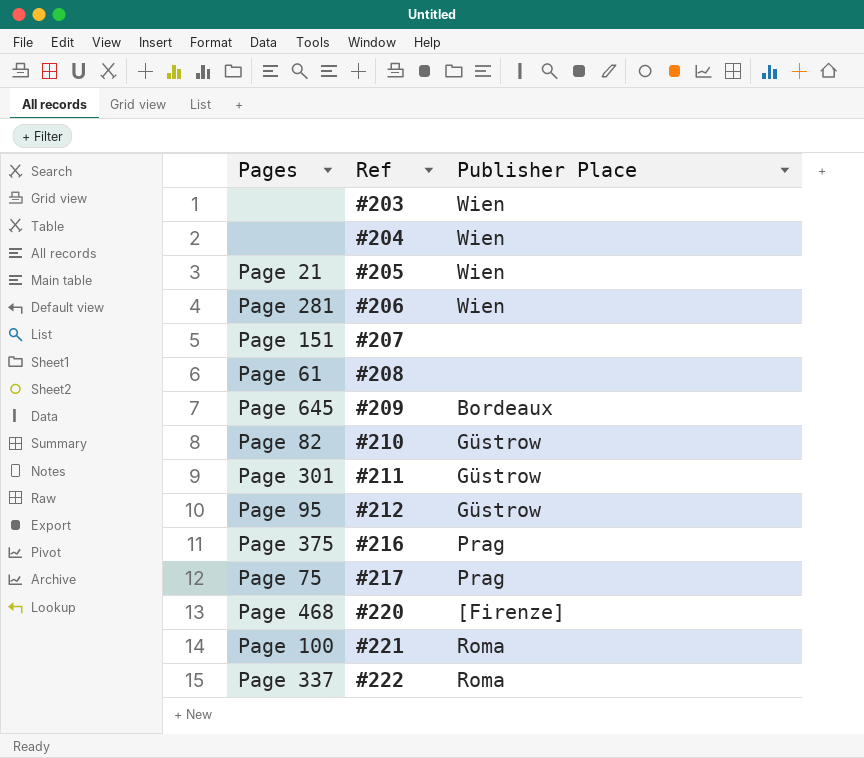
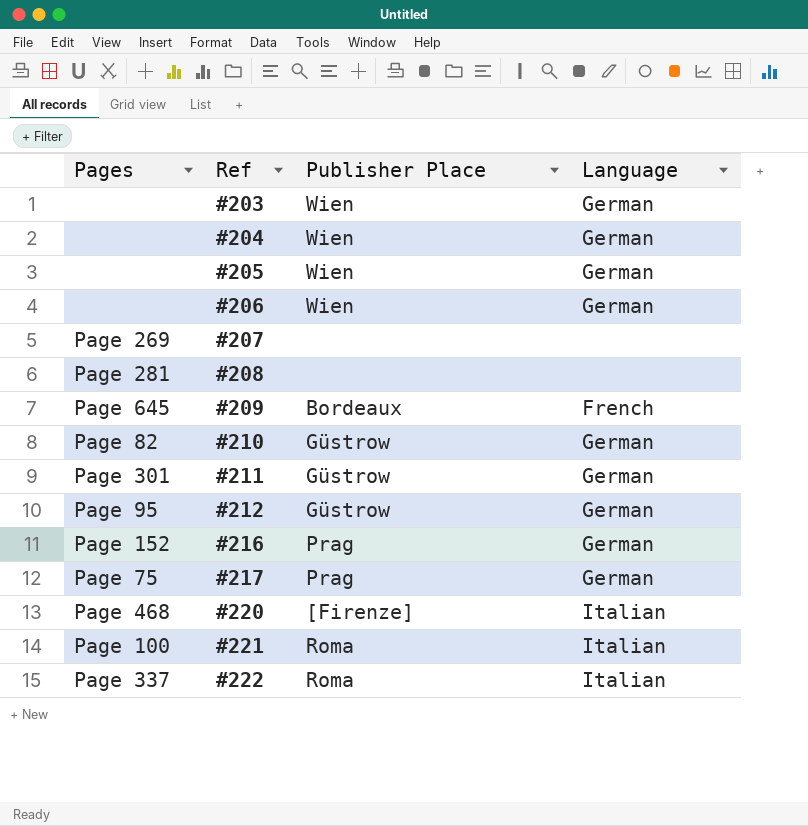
column Language | position: none -> 4
#205 | Pages: Page 21 -> none
#206 | Pages: Page 281 -> none
#207 | Pages: Page 151 -> Page 269
#208 | Pages: Page 61 -> Page 281
#216 | Pages: Page 375 -> Page 152

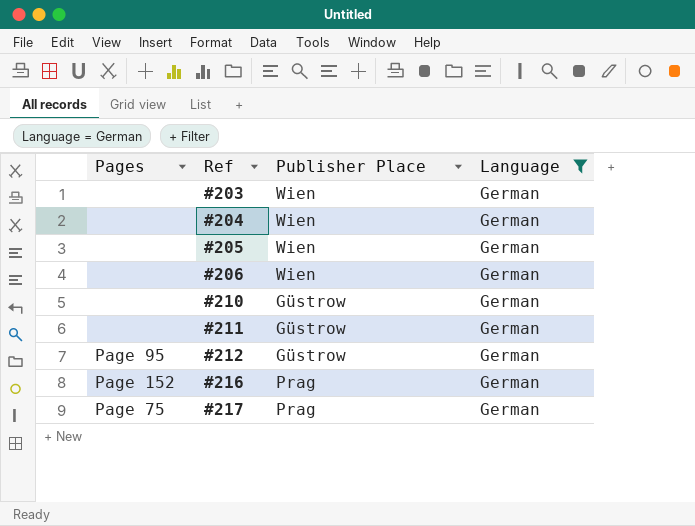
filter: none -> Language = German
#210 | Pages: Page 82 -> none
#211 | Pages: Page 301 -> none

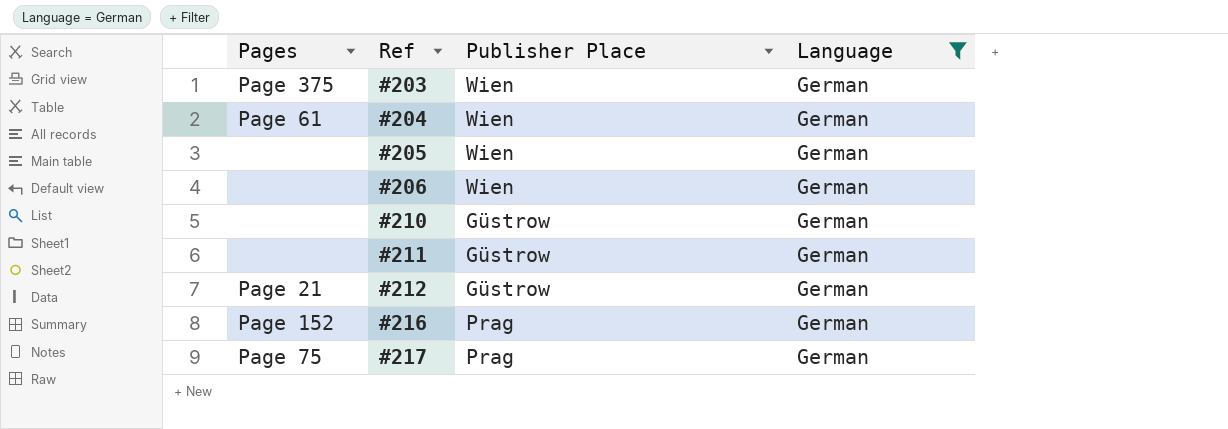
#203 | Pages: none -> Page 375
#204 | Pages: none -> Page 61
#212 | Pages: Page 95 -> Page 21

